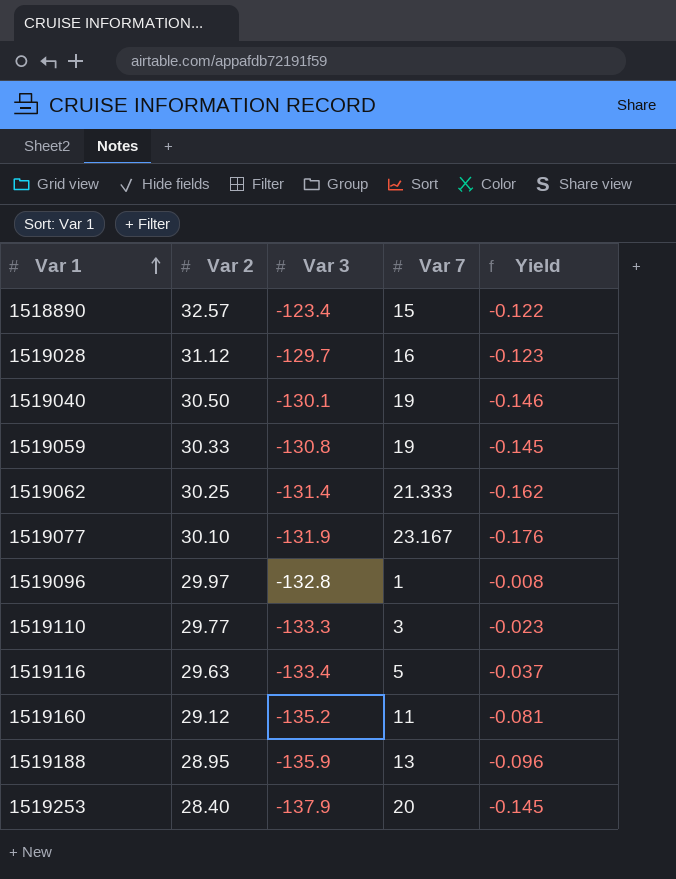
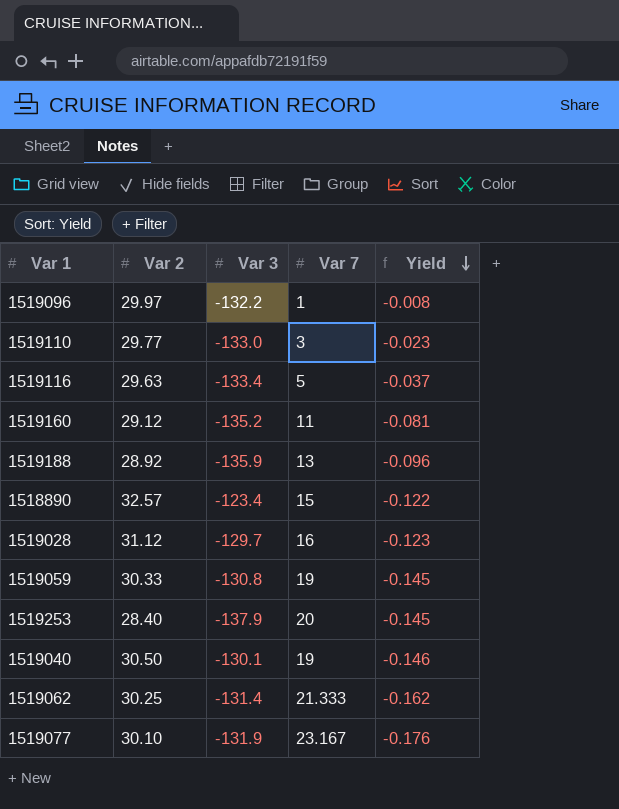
row order: Var 1 ascending -> Yield descending
1519096 | Var 3: -132.8 -> -132.2
1519110 | Var 3: -133.3 -> -133.0
1519188 | Var 2: 28.95 -> 28.92

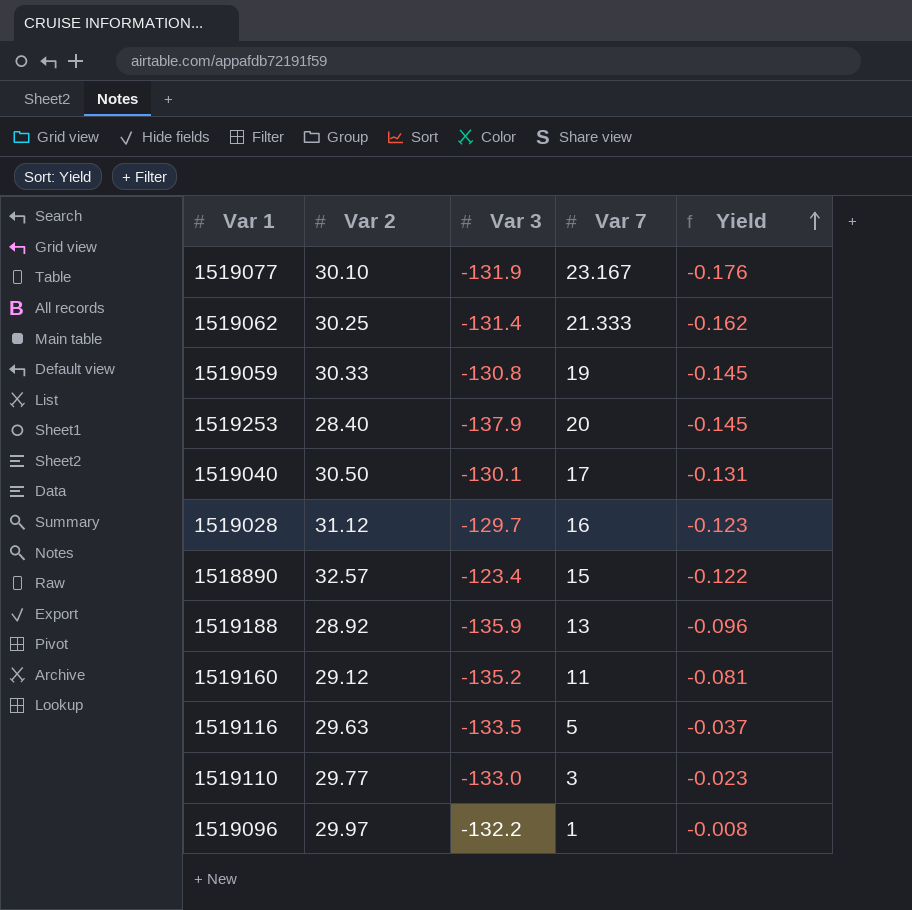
row order: Yield descending -> Yield ascending
1519040 | Var 7: 19 -> 17
1519040 | Yield: -0.146 -> -0.131
1519116 | Var 3: -133.4 -> -133.5

